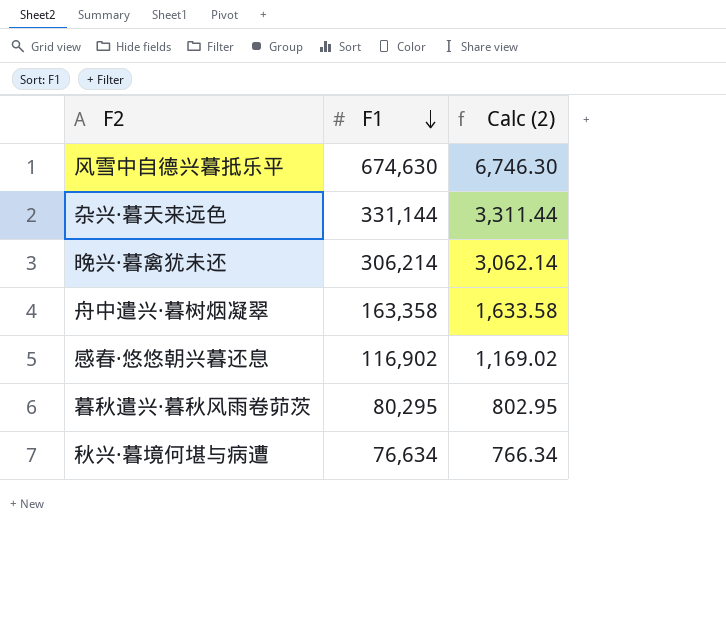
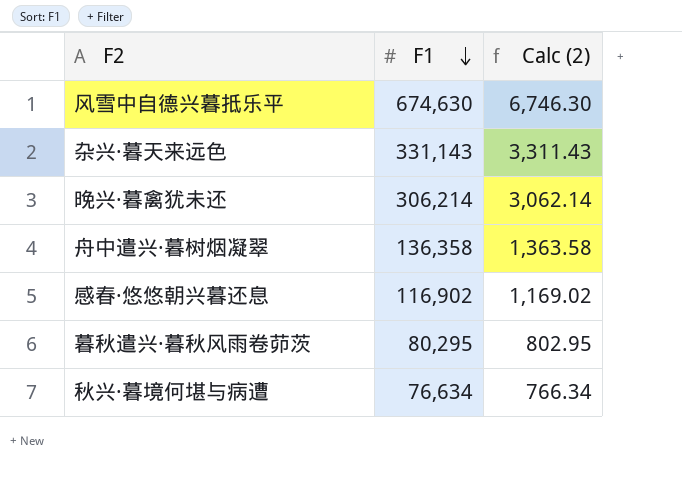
杂兴·暮天来远色 | F1: 331,144 -> 331,143
杂兴·暮天来远色 | Calc (2): 3,311.44 -> 3,311.43
舟中遣兴·暮树烟凝翠 | F1: 163,358 -> 136,358
舟中遣兴·暮树烟凝翠 | Calc (2): 1,633.58 -> 1,363.58

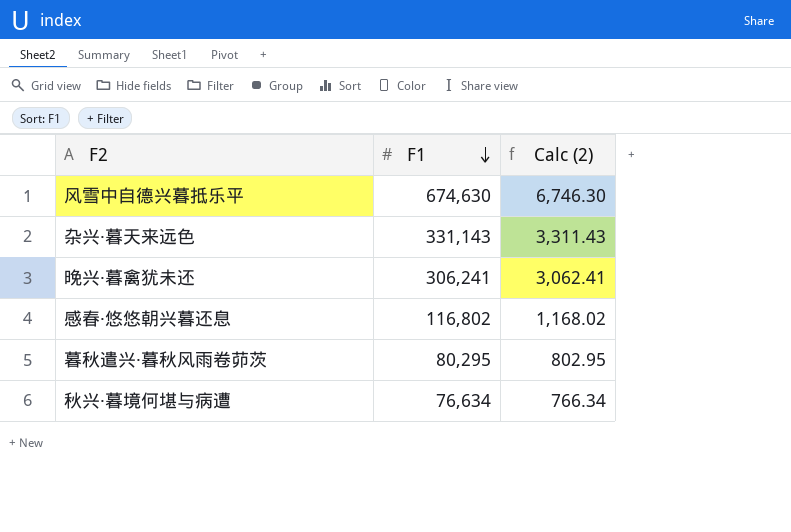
row 舟中遣兴·暮树烟凝翠: 136,358 | 1,363.58 -> none
晚兴·暮禽犹未还 | F1: 306,214 -> 306,241
晚兴·暮禽犹未还 | Calc (2): 3,062.14 -> 3,062.41
感春·悠悠朝兴暮还息 | F1: 116,902 -> 116,802
感春·悠悠朝兴暮还息 | Calc (2): 1,169.02 -> 1,168.02

